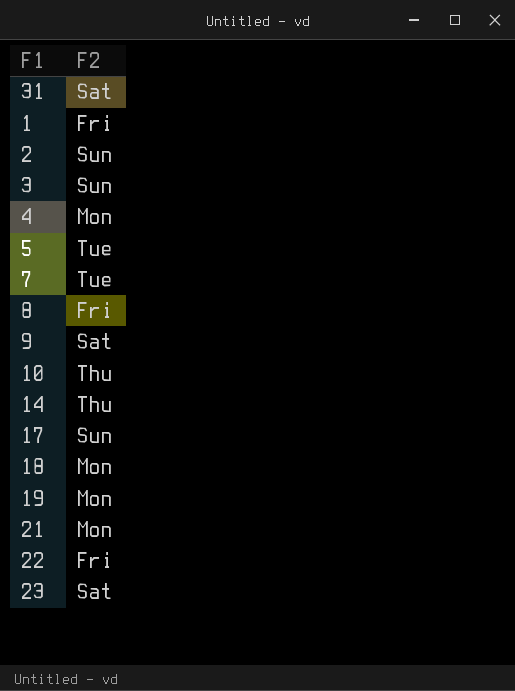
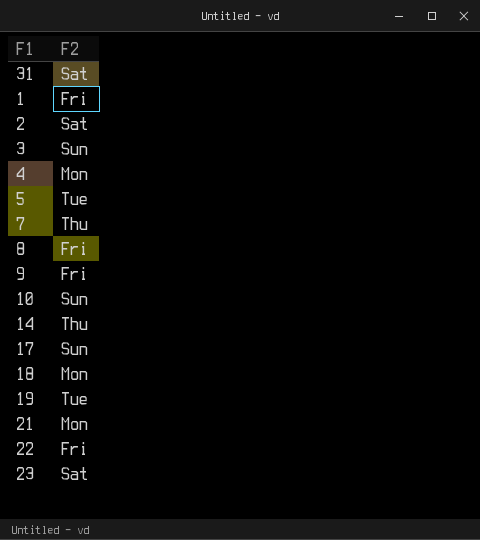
2 | F2: Sun -> Sat
7 | F2: Tue -> Thu
9 | F2: Sat -> Fri
10 | F2: Thu -> Sun
19 | F2: Mon -> Tue

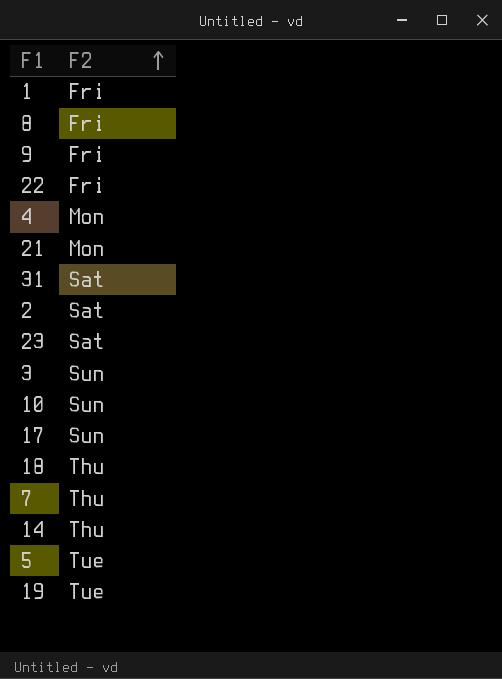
row order: none -> F2 ascending
18 | F2: Mon -> Thu

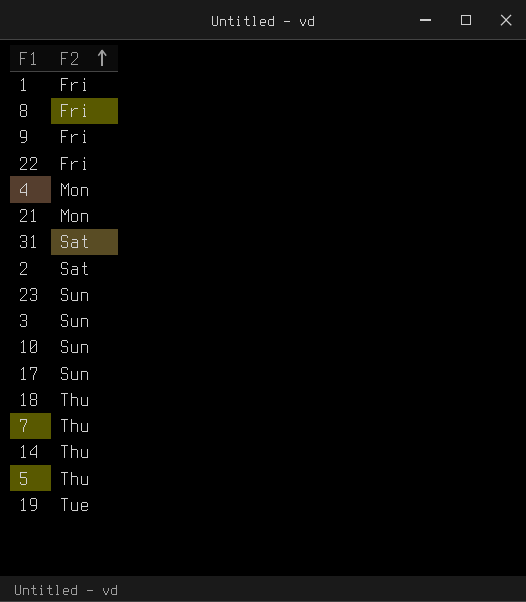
23 | F2: Sat -> Sun
5 | F2: Tue -> Thu

